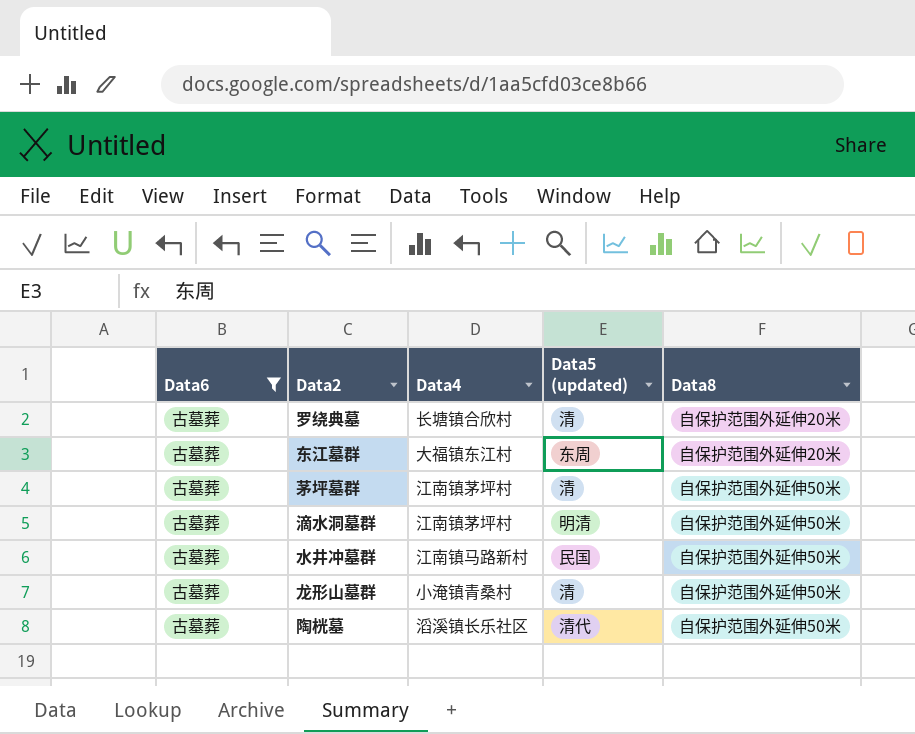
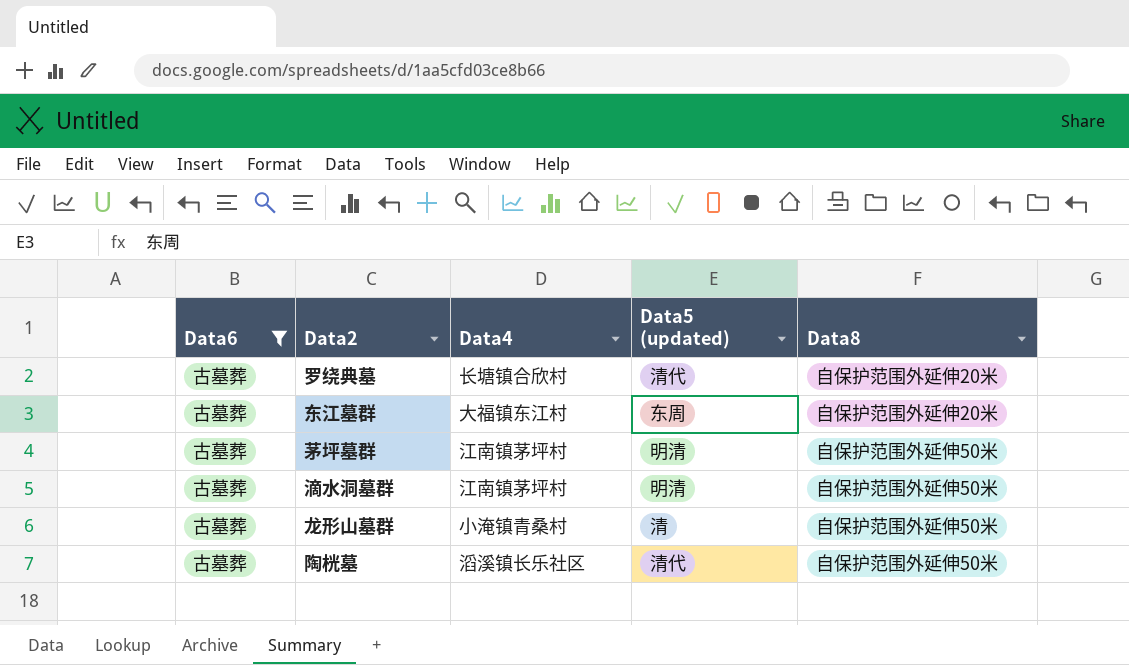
row 水井冲墓群: 古墓葬 | 江南镇马路新村 | 民国 | 自保护范围外延伸50米 -> none
罗绕典墓 | Data5 (updated): 清 -> 清代
茅坪墓群 | Data5 (updated): 清 -> 明清

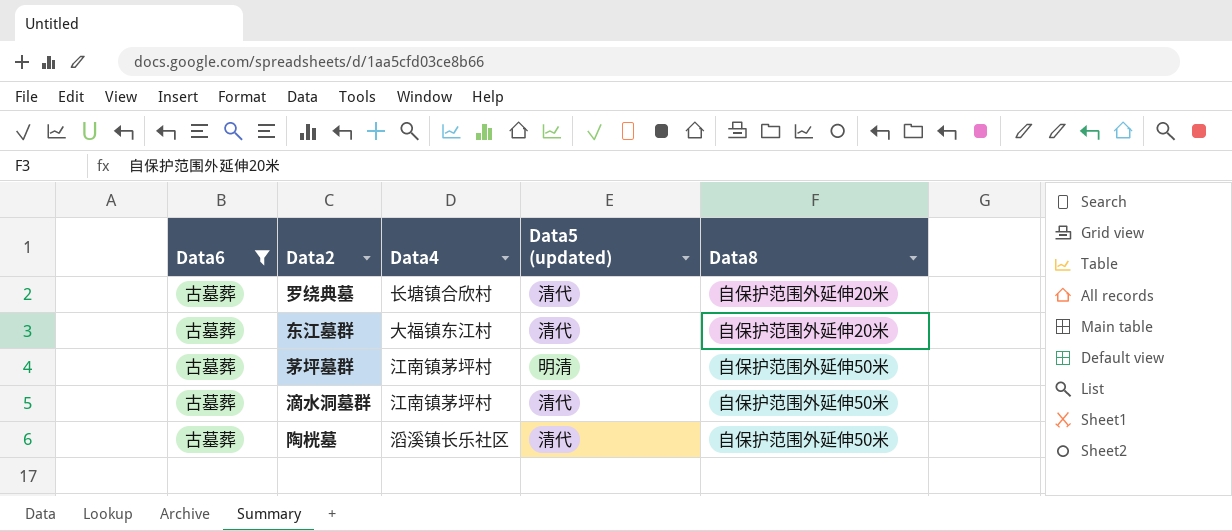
row 龙形山墓群: 古墓葬 | 小淹镇青桑村 | 清 | 自保护范围外延伸50米 -> none
东江墓群 | Data5 (updated): 东周 -> 清代
滴水洞墓群 | Data5 (updated): 明清 -> 清代

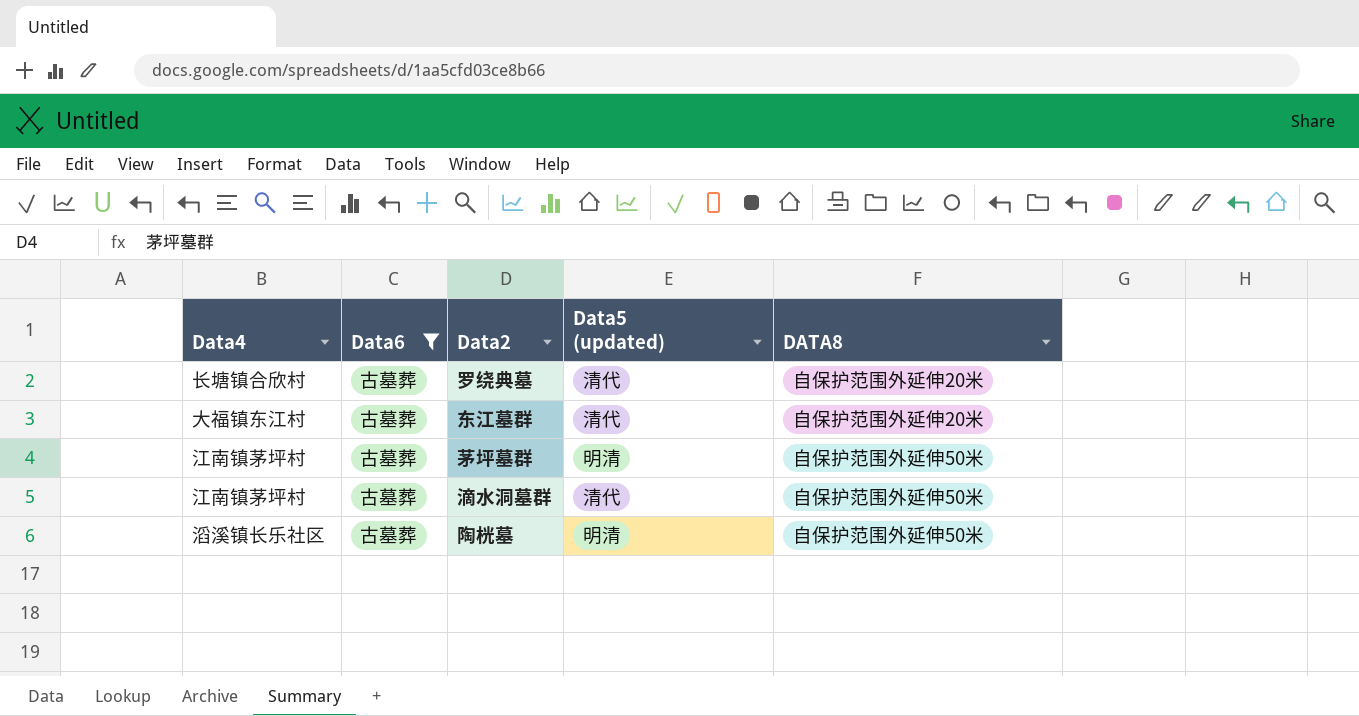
column Data4 | position: 3 -> 1
column name: Data8 -> DATA8
陶桄墓 | Data5 (updated): 清代 -> 明清

